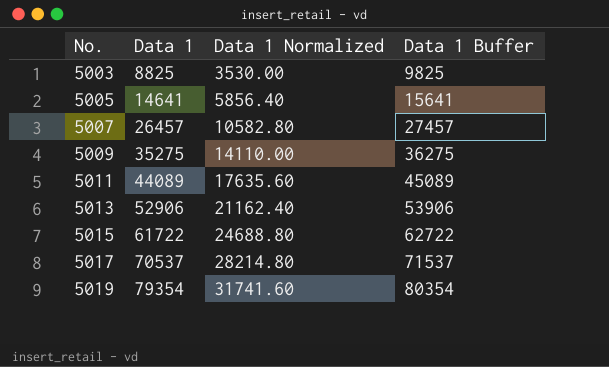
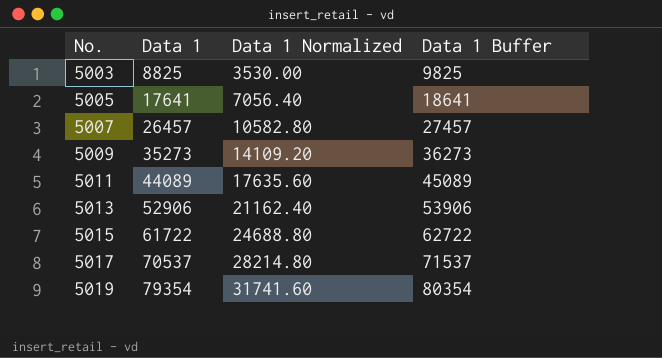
5005 | Data 1: 14641 -> 17641
5005 | Data 1 Normalized: 5856.40 -> 7056.40
5005 | Data 1 Buffer: 15641 -> 18641
5009 | Data 1: 35275 -> 35273
5009 | Data 1 Normalized: 14110.00 -> 14109.20
5009 | Data 1 Buffer: 36275 -> 36273

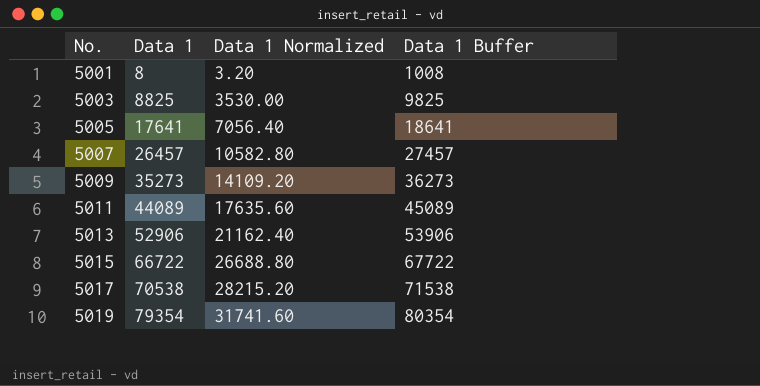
row 5001: none -> 8 | 3.20 | 1008
5015 | Data 1: 61722 -> 66722
5015 | Data 1 Normalized: 24688.80 -> 26688.80
5015 | Data 1 Buffer: 62722 -> 67722
5017 | Data 1: 70537 -> 70538
5017 | Data 1 Normalized: 28214.80 -> 28215.20
5017 | Data 1 Buffer: 71537 -> 71538

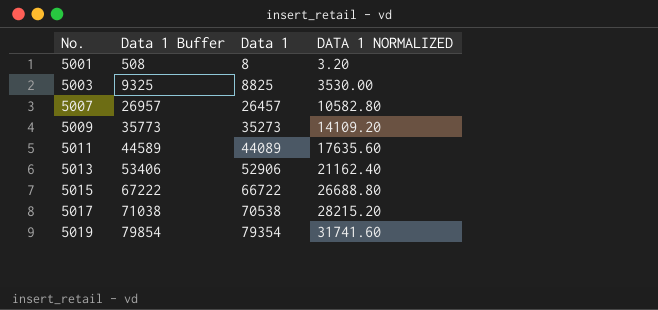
column Data 1 Buffer | formula: [Data 1] + 1000 -> [Data 1] + 500
column Data 1 Buffer | position: 4 -> 2
column name: Data 1 Normalized -> DATA 1 NORMALIZED
row 5005: 17641 | 7056.40 | 18641 -> none

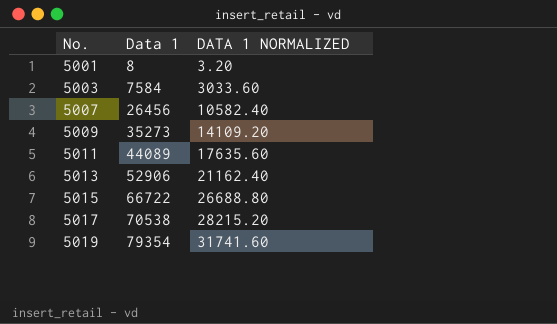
column Data 1 Buffer | formula: [Data 1] + 500 -> none
5003 | Data 1: 8825 -> 7584
5003 | DATA 1 NORMALIZED: 3530.00 -> 3033.60
5007 | Data 1: 26457 -> 26456
5007 | DATA 1 NORMALIZED: 10582.80 -> 10582.40

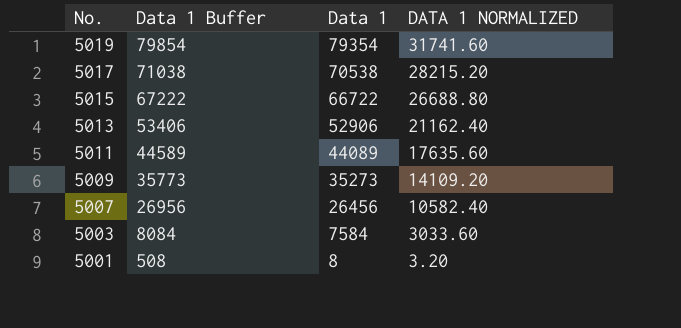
row order: No. ascending -> No. descending
column Data 1 Buffer | formula: none -> [Data 1] + 500

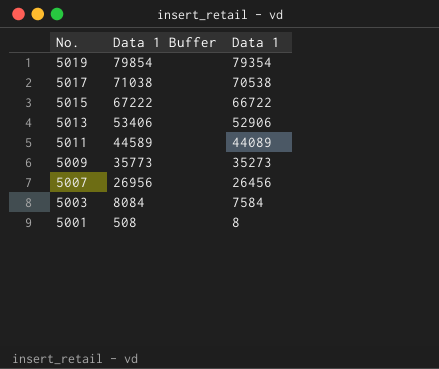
column DATA 1 NORMALIZED | formula: [Data 1] * 0.4 -> none

